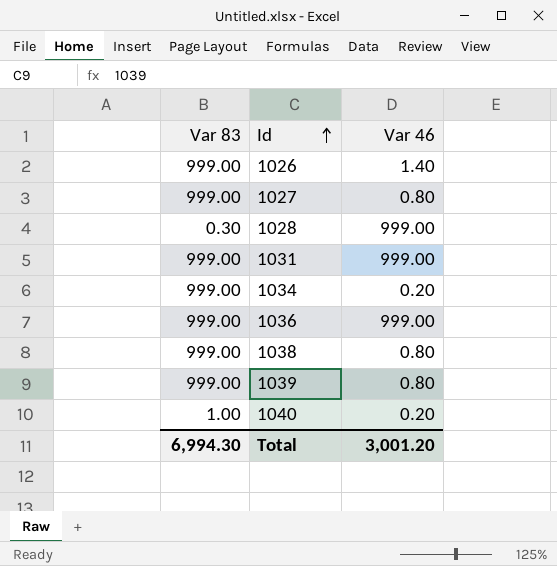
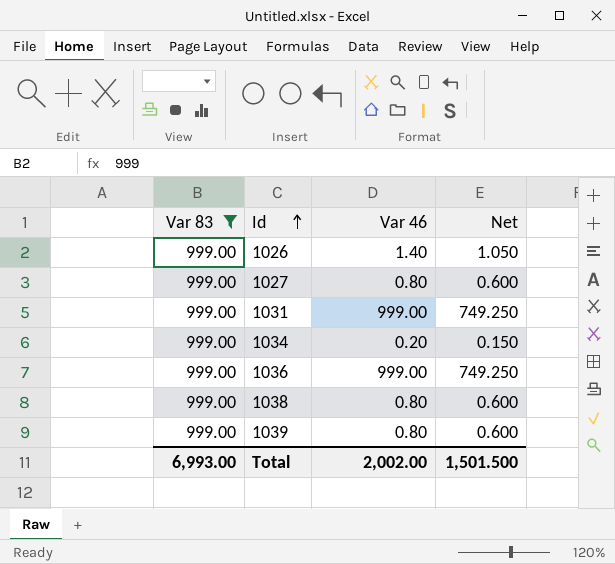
filter: none -> Var 83 = 999.00
column Net | formula: none -> [Var 46] * 0.75
Total | Var 83: 6,994.30 -> 6,993.00
Total | Var 46: 3,001.20 -> 2,002.00

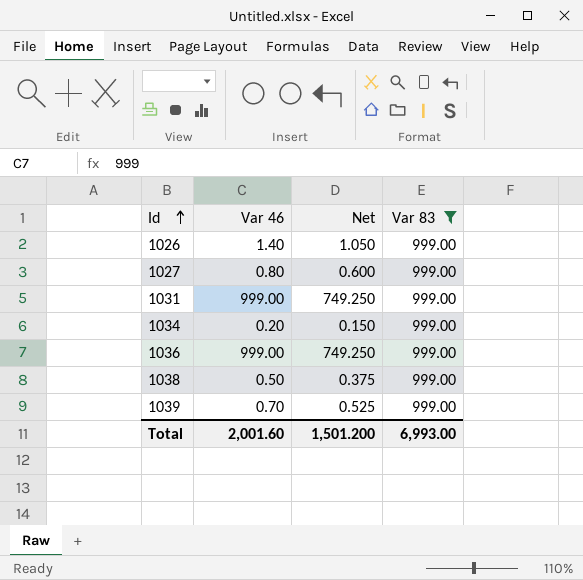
column Var 83 | position: 1 -> 4
1038 | Var 46: 0.80 -> 0.50
1038 | Net: 0.600 -> 0.375
1039 | Var 46: 0.80 -> 0.70
1039 | Net: 0.600 -> 0.525
Total | Var 46: 2,002.00 -> 2,001.60
Total | Net: 1,501.500 -> 1,501.200

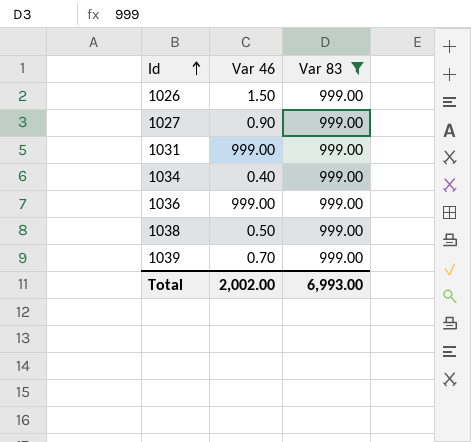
column Net | formula: [Var 46] * 0.75 -> none
1026 | Var 46: 1.40 -> 1.50
1027 | Var 46: 0.80 -> 0.90
1034 | Var 46: 0.20 -> 0.40
Total | Var 46: 2,001.60 -> 2,002.00

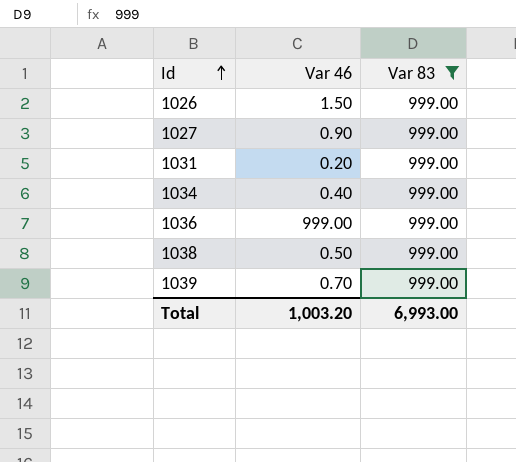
1031 | Var 46: 999.00 -> 0.20
Total | Var 46: 2,002.00 -> 1,003.20

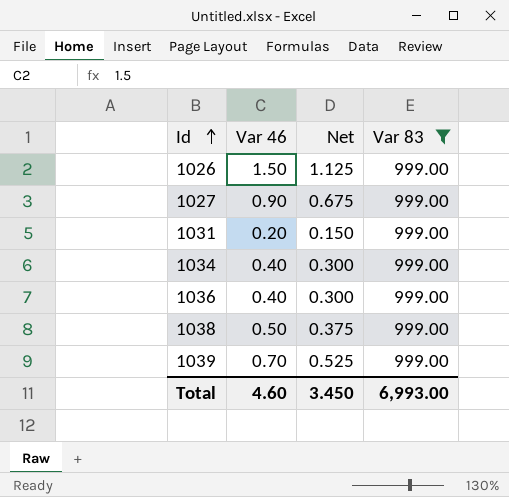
column Net | formula: none -> [Var 46] * 0.75
1036 | Var 46: 999.00 -> 0.40
Total | Var 46: 1,003.20 -> 4.60

